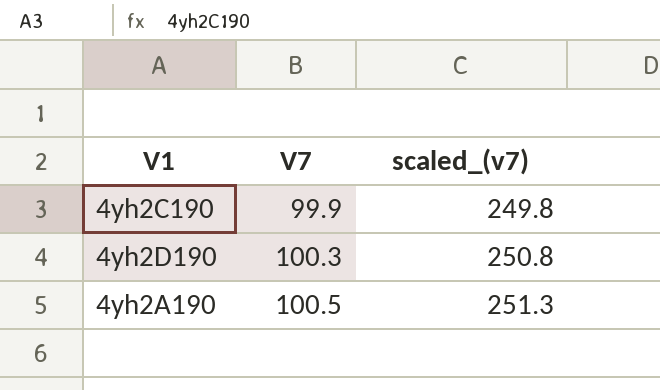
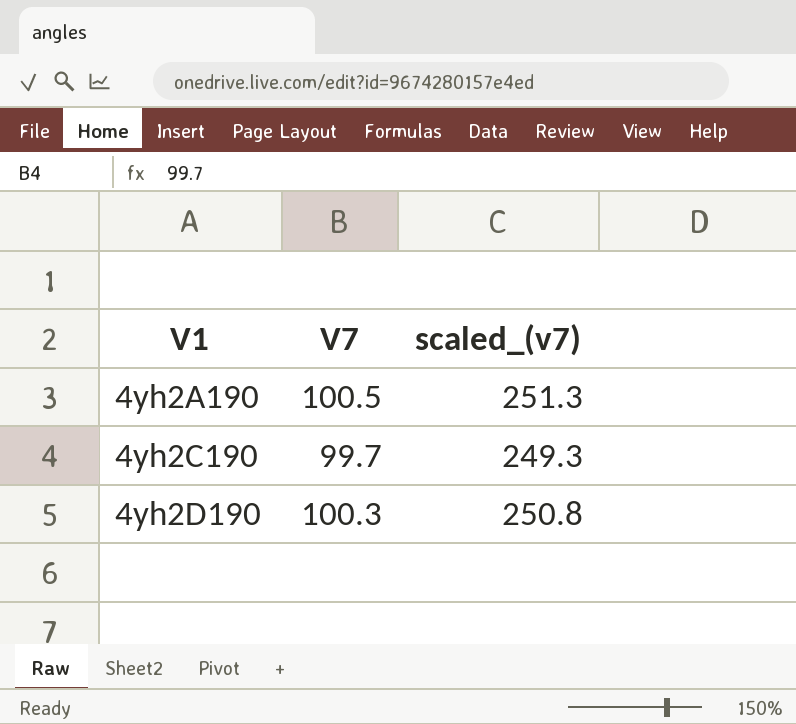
row order: V7 ascending -> V1 ascending
4yh2C190 | V7: 99.9 -> 99.7
4yh2C190 | scaled_(v7): 249.8 -> 249.3

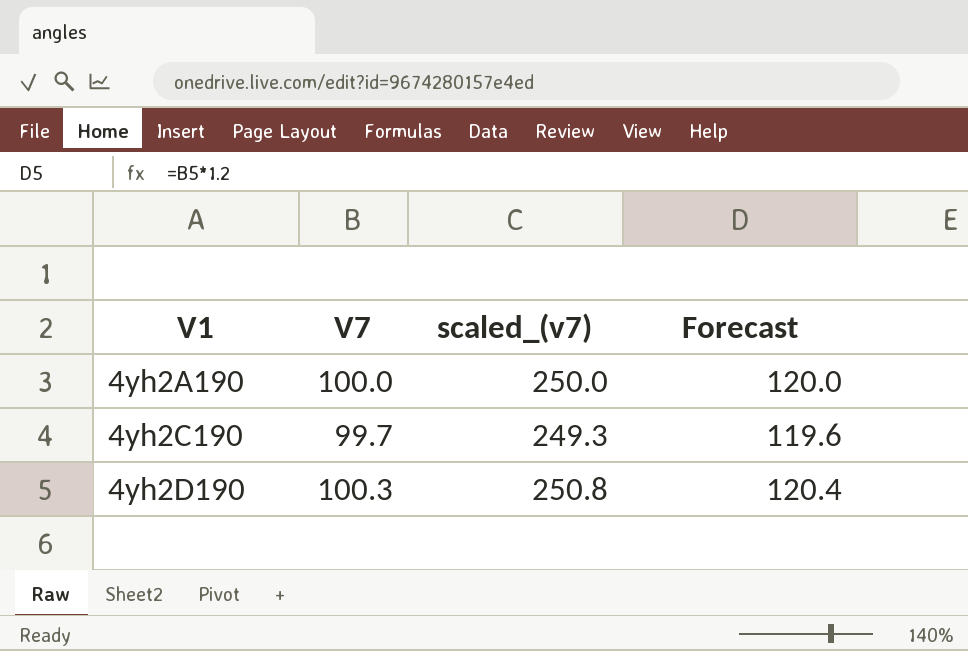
column Forecast | formula: none -> [V7] * 1.2
4yh2A190 | V7: 100.5 -> 100.0
4yh2A190 | scaled_(v7): 251.3 -> 250.0

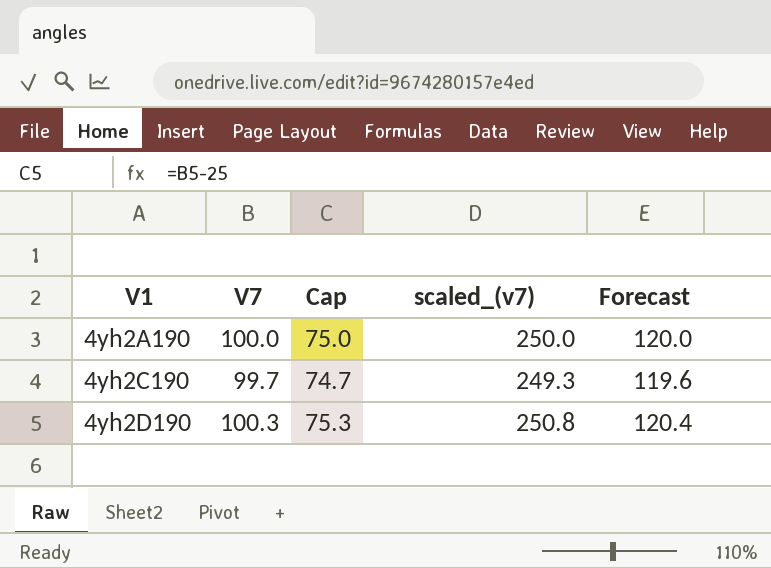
column Cap | formula: none -> [V7] - 25

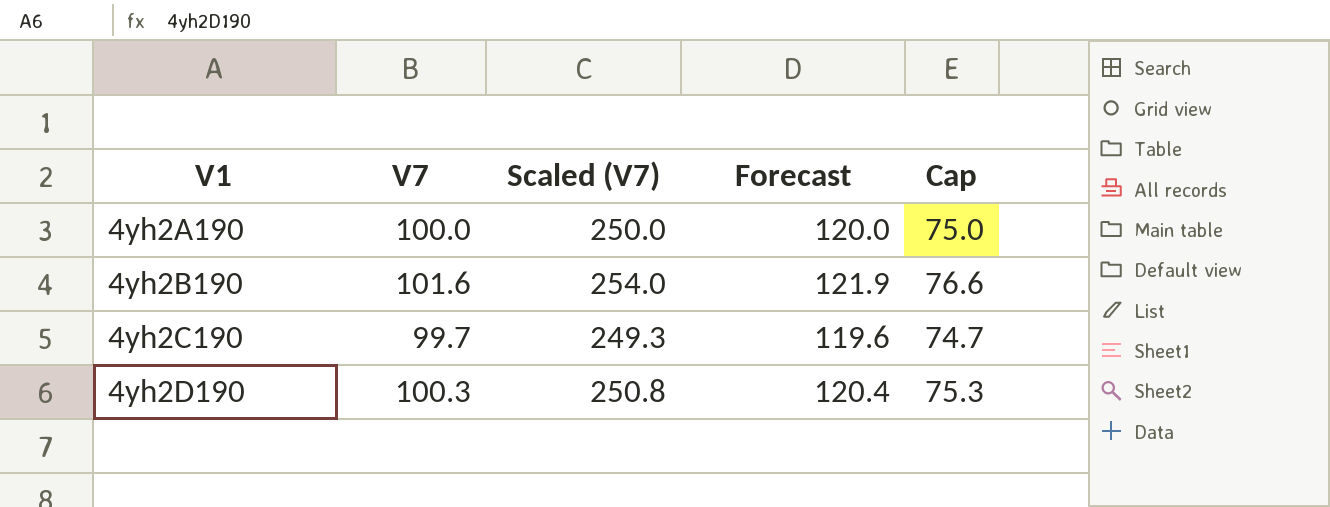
column name: scaled_(v7) -> Scaled (V7)
column Cap | position: 3 -> 5
row 4yh2B190: none -> 101.6 | 254.0 | 121.9 | 76.6

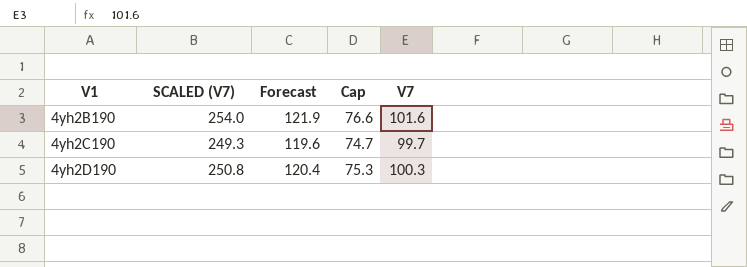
column name: Scaled (V7) -> SCALED (V7)
column V7 | position: 2 -> 5
row 4yh2A190: 100.0 | 250.0 | 120.0 | 75.0 -> none

